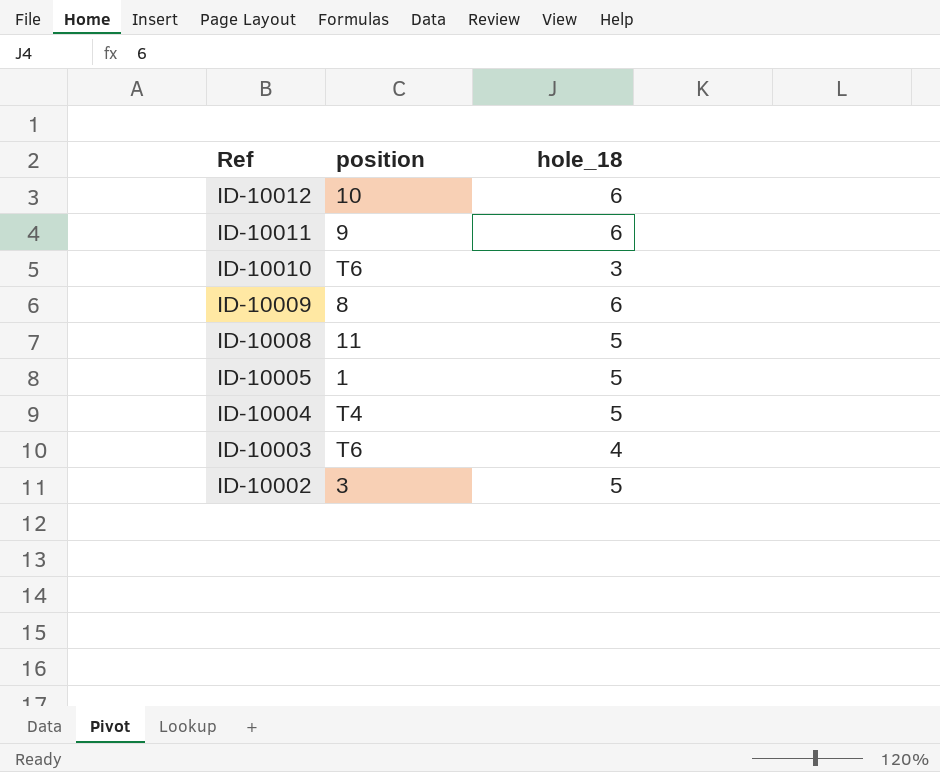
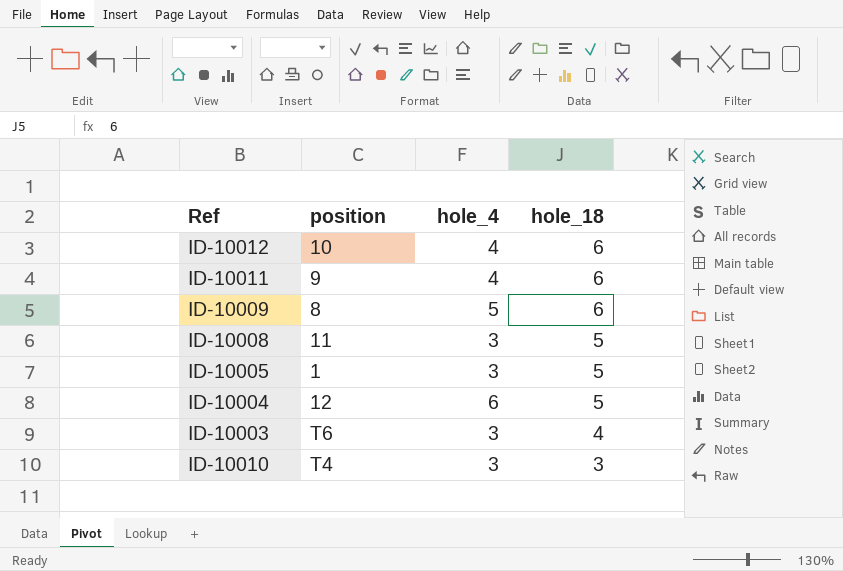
row order: Ref descending -> hole_18 descending
column hole_4 | position: none -> 3
row ID-10002: 3 | 5 -> none
ID-10004 | position: T4 -> 12
ID-10010 | position: T6 -> T4

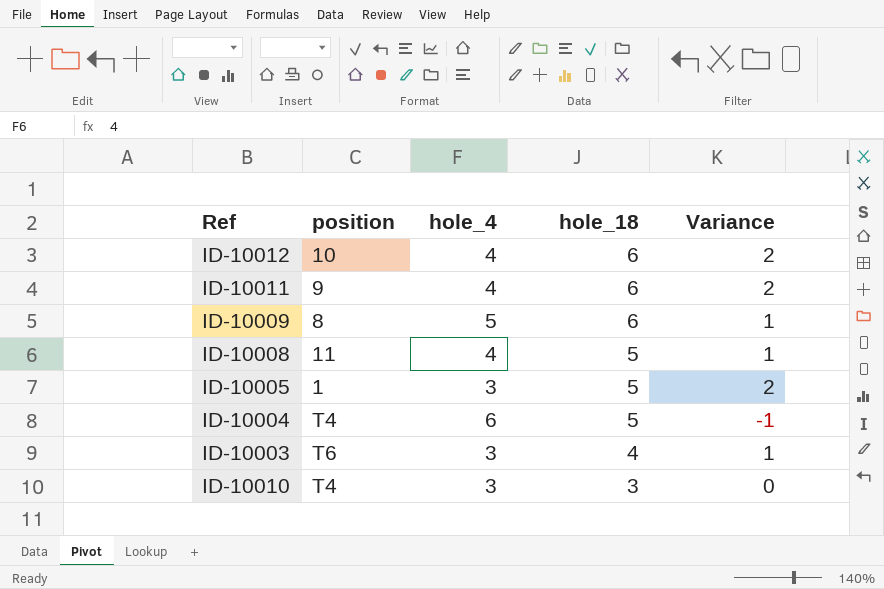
column Variance | formula: none -> [hole_18] - [hole_4]
ID-10008 | hole_4: 3 -> 4
ID-10004 | position: 12 -> T4

